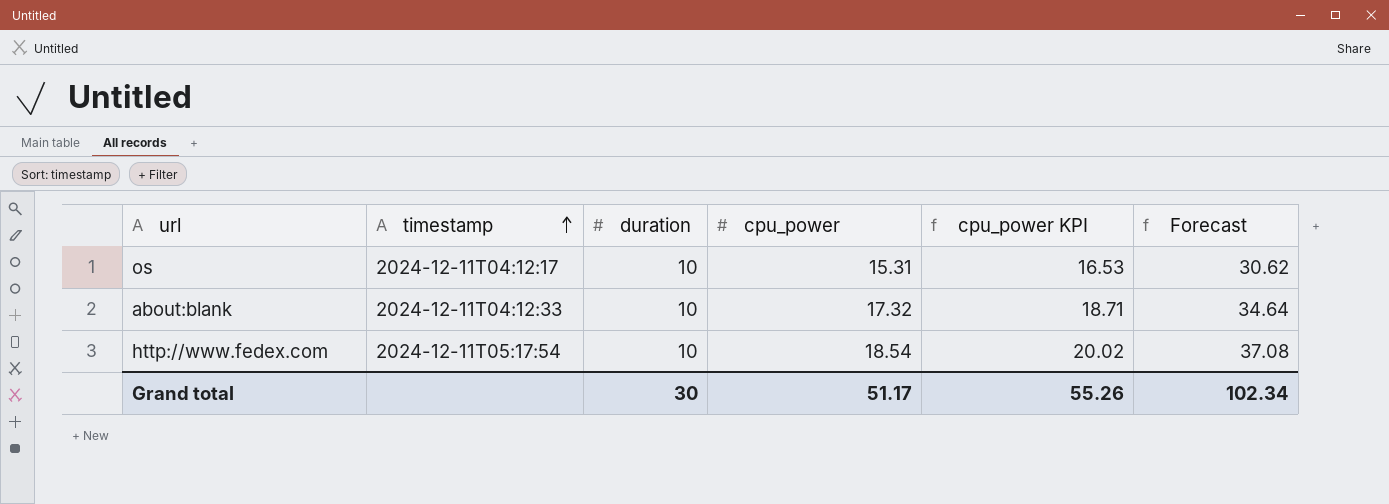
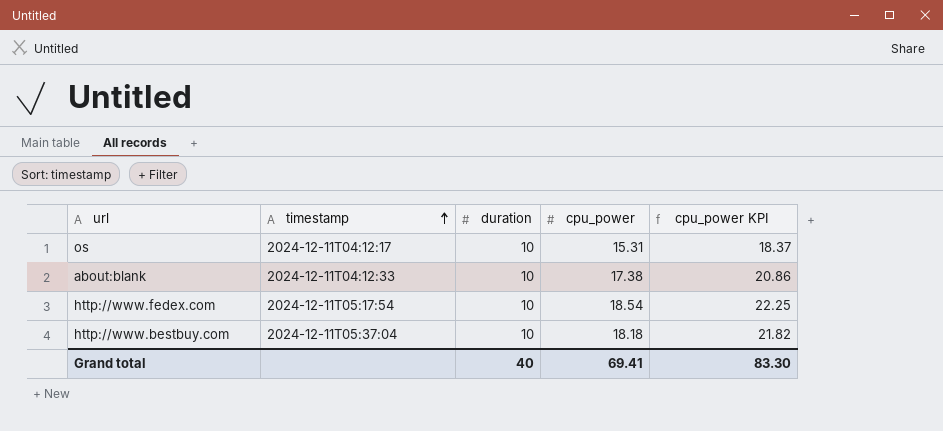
column Forecast | formula: [cpu_power] * 2 -> none
column cpu_power KPI | formula: [cpu_power] * 1.08 -> [cpu_power] * 1.2
about:blank | cpu_power: 17.32 -> 17.38
row http://www.bestbuy.com: none -> 2024-12-11T05:37:04 | 10 | 18.18 | 21.82
Grand total | duration: 30 -> 40
Grand total | cpu_power: 51.17 -> 69.41
Grand total | cpu_power KPI: 55.26 -> 83.30

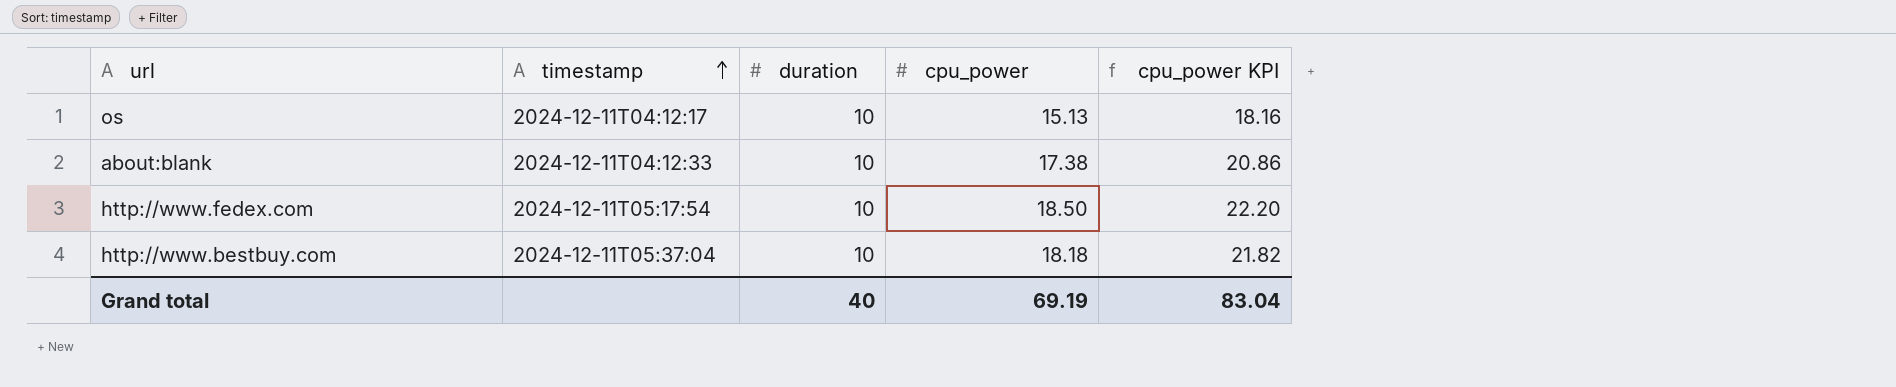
os | cpu_power: 15.31 -> 15.13
os | cpu_power KPI: 18.37 -> 18.16
http://www.fedex.com | cpu_power: 18.54 -> 18.50
http://www.fedex.com | cpu_power KPI: 22.25 -> 22.20
Grand total | cpu_power: 69.41 -> 69.19
Grand total | cpu_power KPI: 83.30 -> 83.04

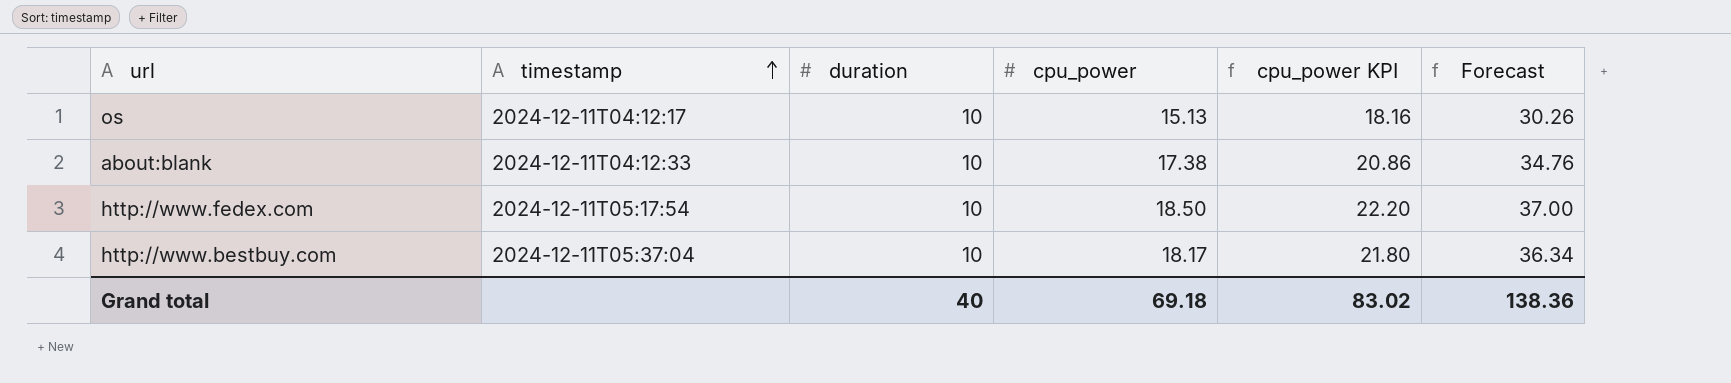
column Forecast | formula: none -> [cpu_power] * 2
http://www.bestbuy.com | cpu_power: 18.18 -> 18.17
http://www.bestbuy.com | cpu_power KPI: 21.82 -> 21.80
Grand total | cpu_power: 69.19 -> 69.18
Grand total | cpu_power KPI: 83.04 -> 83.02

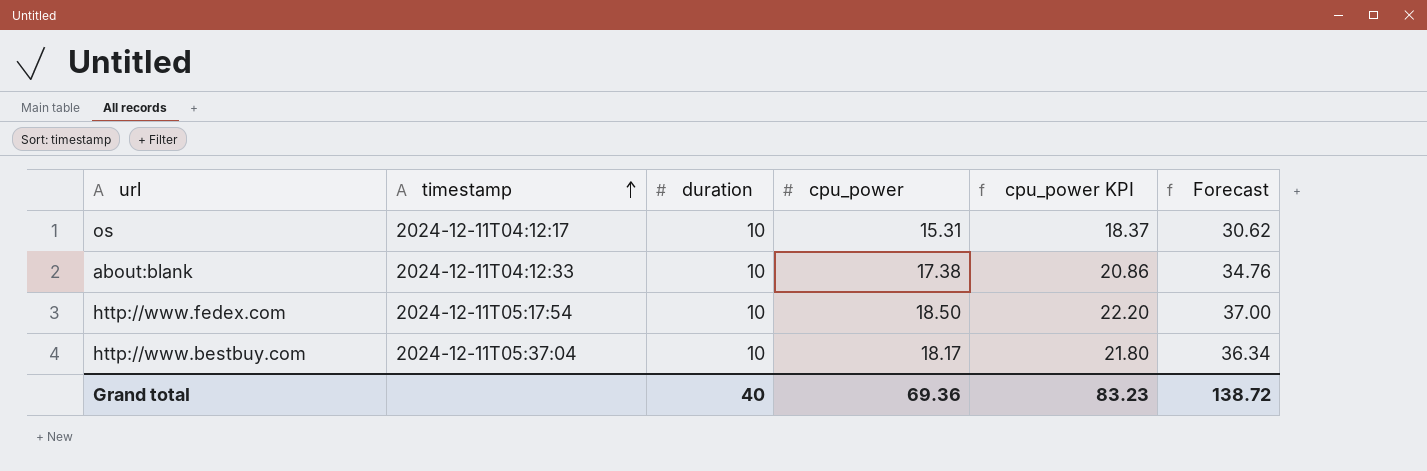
os | cpu_power: 15.13 -> 15.31
os | cpu_power KPI: 18.16 -> 18.37
os | Forecast: 30.26 -> 30.62
Grand total | cpu_power: 69.18 -> 69.36
Grand total | cpu_power KPI: 83.02 -> 83.23
Grand total | Forecast: 138.36 -> 138.72

